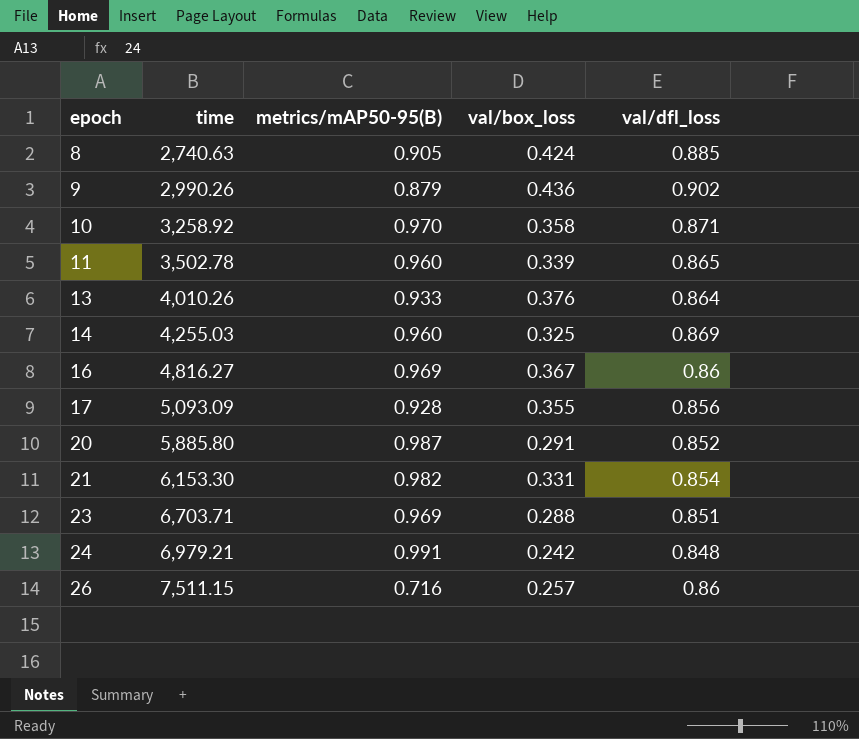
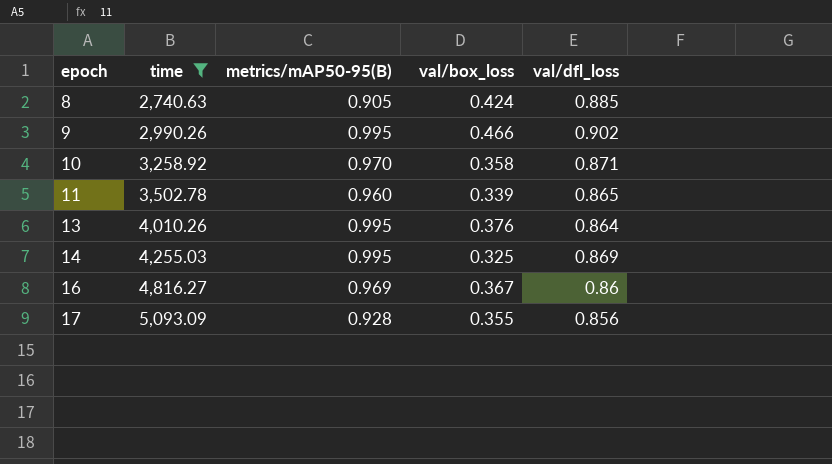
filter: none -> time <= 5,093.09
9 | metrics/mAP50-95(B): 0.879 -> 0.995
9 | val/box_loss: 0.436 -> 0.466
13 | metrics/mAP50-95(B): 0.933 -> 0.995
14 | metrics/mAP50-95(B): 0.960 -> 0.995

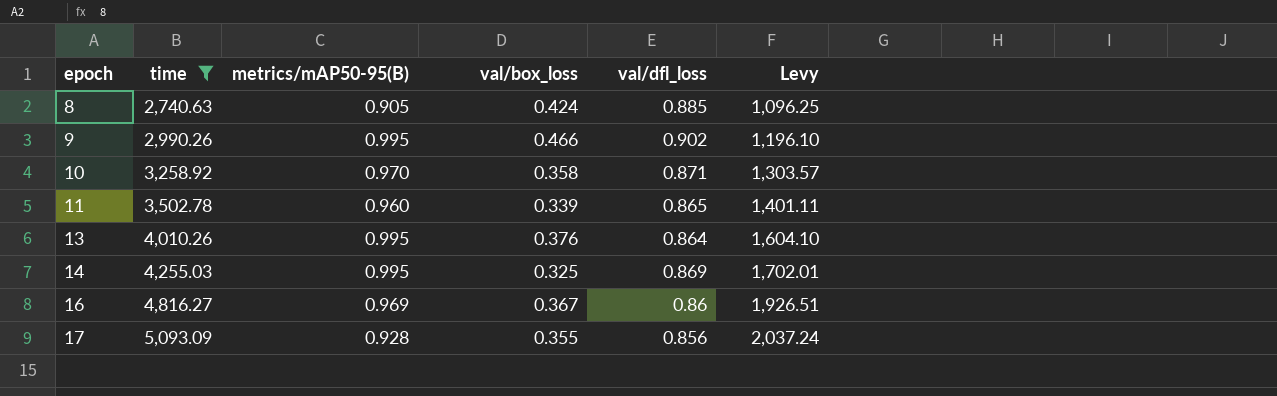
column Levy | formula: none -> [time] * 0.4

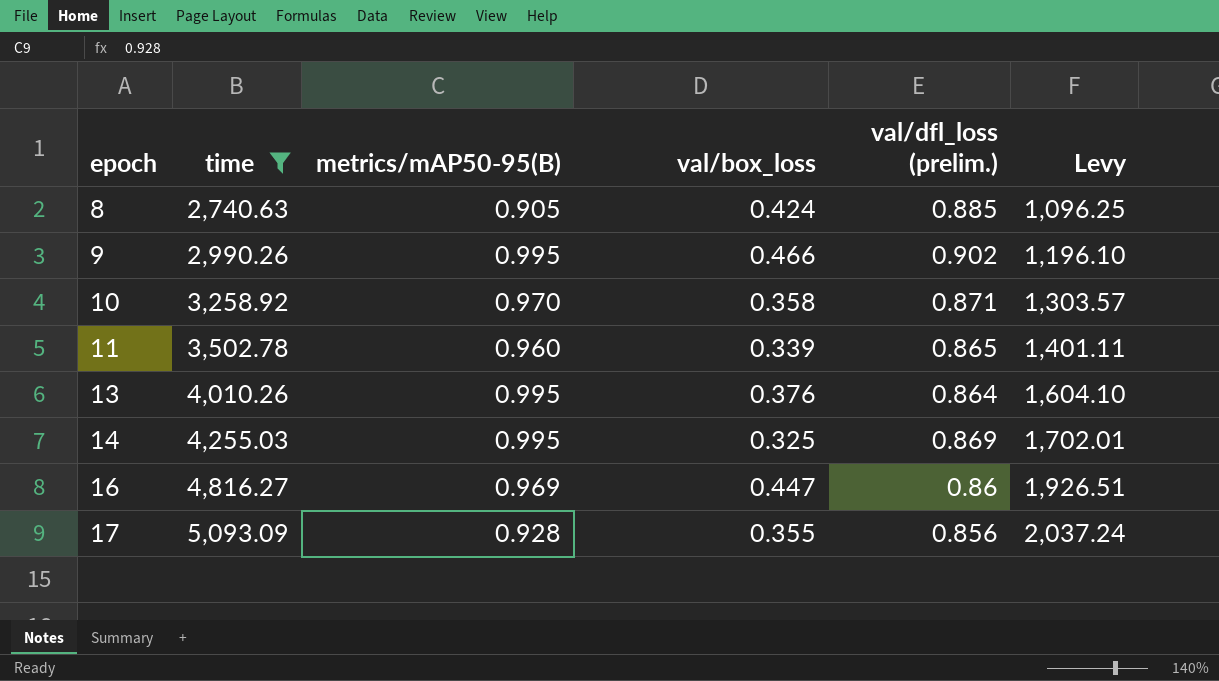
column name: val/dfl_loss -> val/dfl_loss (prelim.)
16 | val/box_loss: 0.367 -> 0.447

